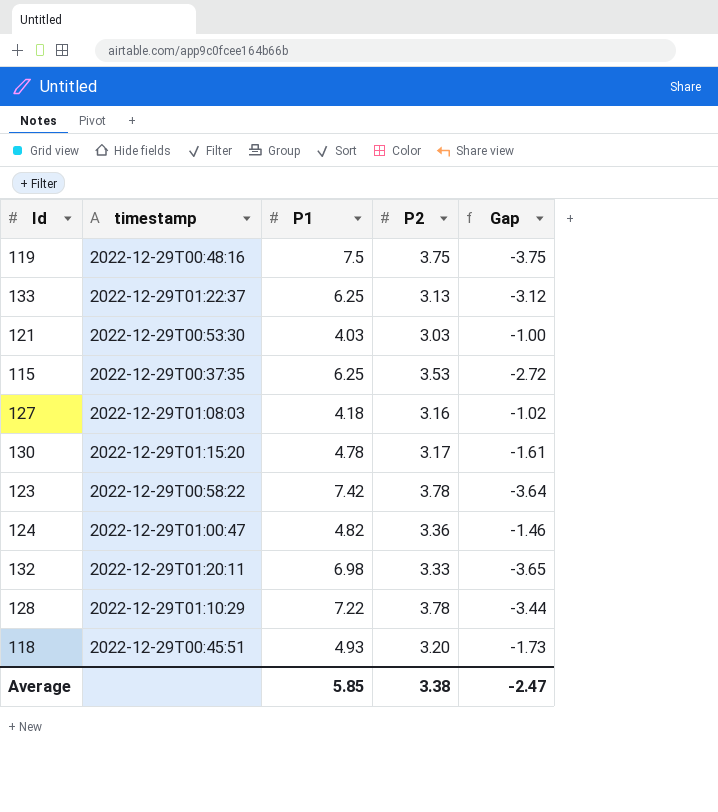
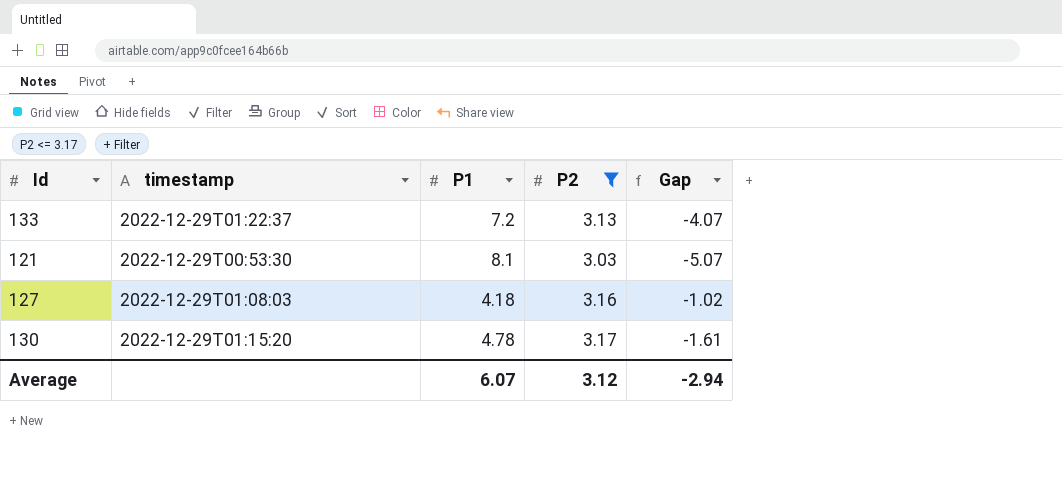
filter: none -> P2 <= 3.17
133 | P1: 6.25 -> 7.2
133 | Gap: -3.12 -> -4.07
121 | P1: 4.03 -> 8.1
121 | Gap: -1.00 -> -5.07
Average | P1: 5.85 -> 6.07
Average | P2: 3.38 -> 3.12
Average | Gap: -2.47 -> -2.94

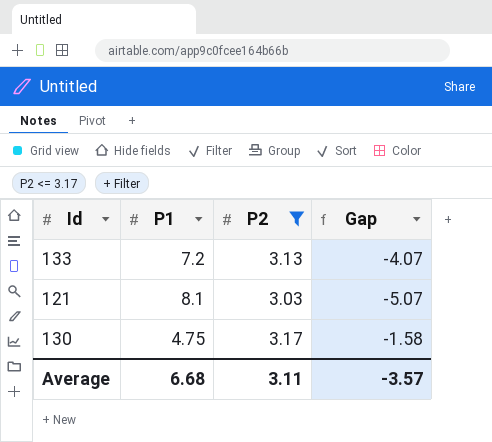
column timestamp | position: 2 -> none
row 127: 2022-12-29T01:08:03 | 4.18 | 3.16 | -1.02 -> none
130 | P1: 4.78 -> 4.75
130 | Gap: -1.61 -> -1.58
Average | P1: 6.07 -> 6.68
Average | P2: 3.12 -> 3.11
Average | Gap: -2.94 -> -3.57

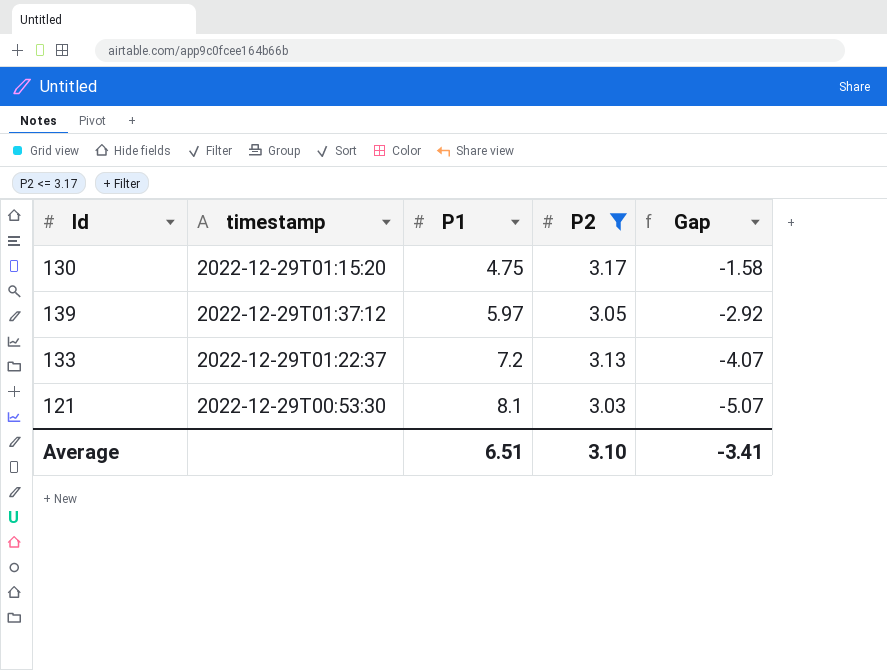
row order: none -> P1 ascending
column timestamp | position: none -> 2
row 139: none -> 2022-12-29T01:37:12 | 5.97 | 3.05 | -2.92
Average | P1: 6.68 -> 6.51
Average | P2: 3.11 -> 3.10
Average | Gap: -3.57 -> -3.41

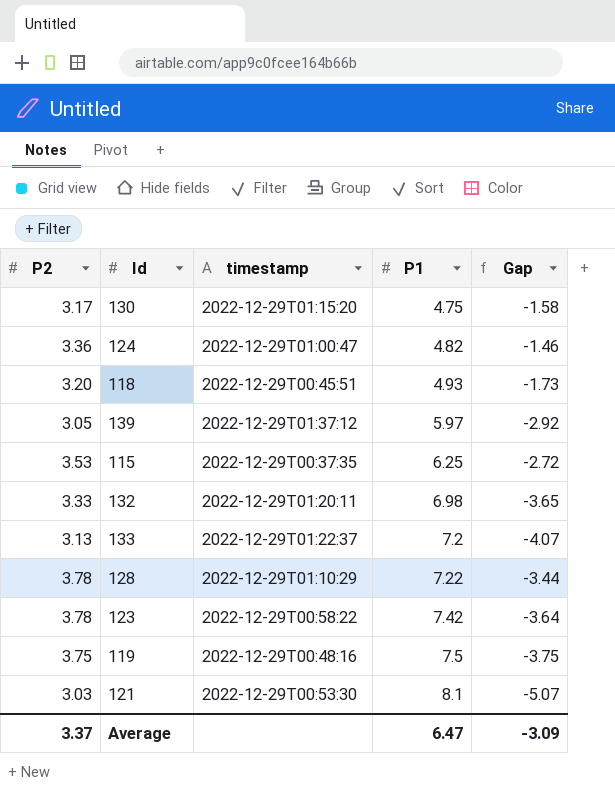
filter: P2 <= 3.17 -> none
column P2 | position: 4 -> 1
Average | P2: 3.10 -> 3.37
Average | P1: 6.51 -> 6.47
Average | Gap: -3.41 -> -3.09

